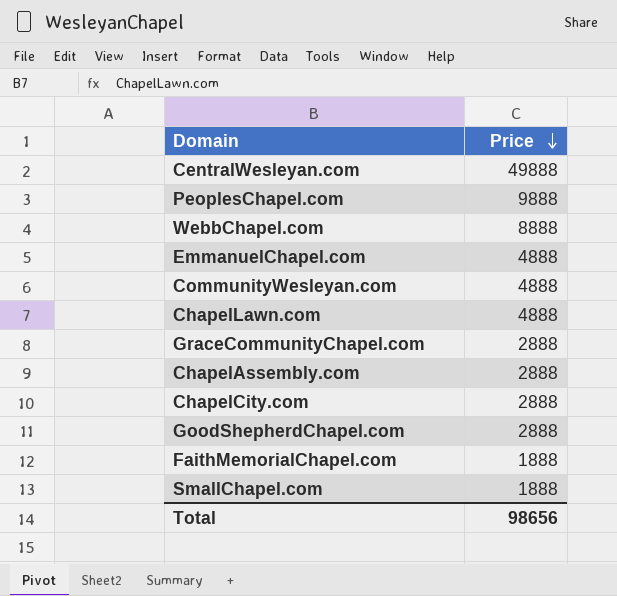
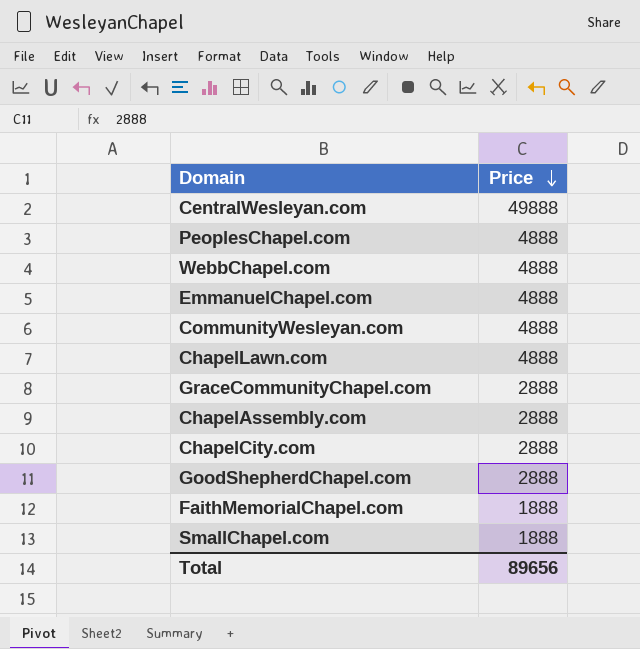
PeoplesChapel.com | Price: 9888 -> 4888
WebbChapel.com | Price: 8888 -> 4888
Total | Price: 98656 -> 89656

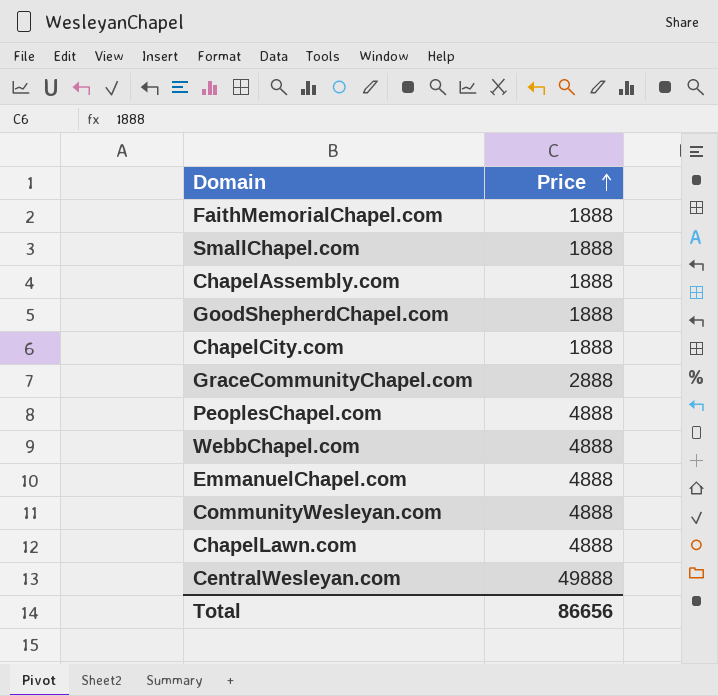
row order: Price descending -> Price ascending
ChapelAssembly.com | Price: 2888 -> 1888
GoodShepherdChapel.com | Price: 2888 -> 1888
ChapelCity.com | Price: 2888 -> 1888
Total | Price: 89656 -> 86656

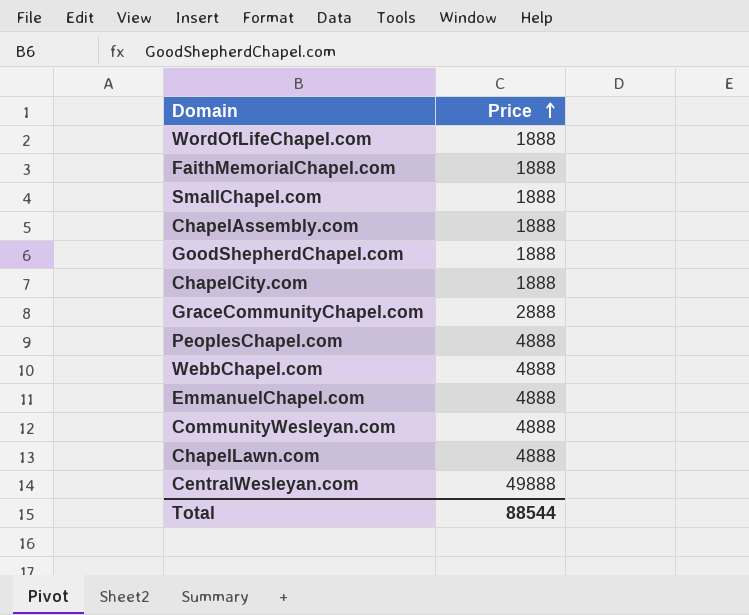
row WordOfLifeChapel.com: none -> 1888
Total | Price: 86656 -> 88544

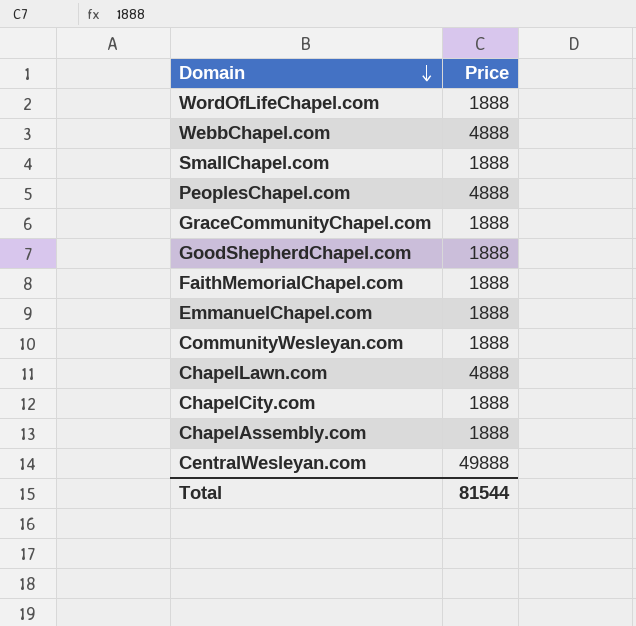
row order: Price ascending -> Domain descending
GraceCommunityChapel.com | Price: 2888 -> 1888
EmmanuelChapel.com | Price: 4888 -> 1888
CommunityWesleyan.com | Price: 4888 -> 1888
Total | Price: 88544 -> 81544

